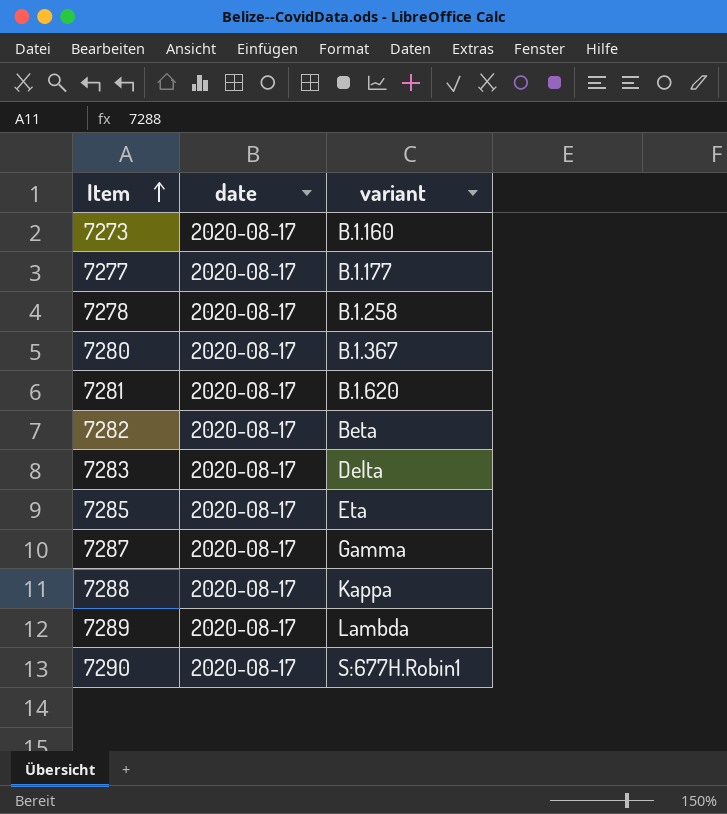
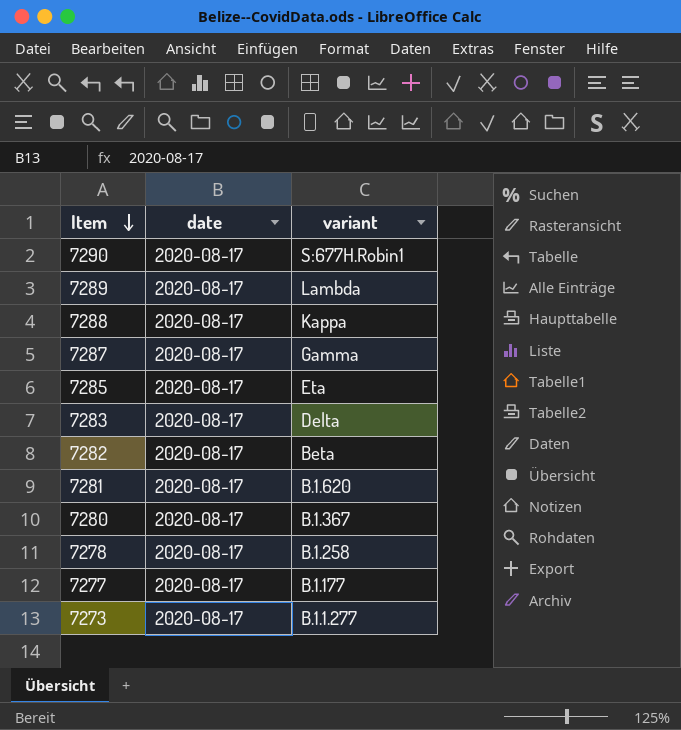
row order: Item ascending -> Item descending
7273 | variant: B.1.160 -> B.1.1.277

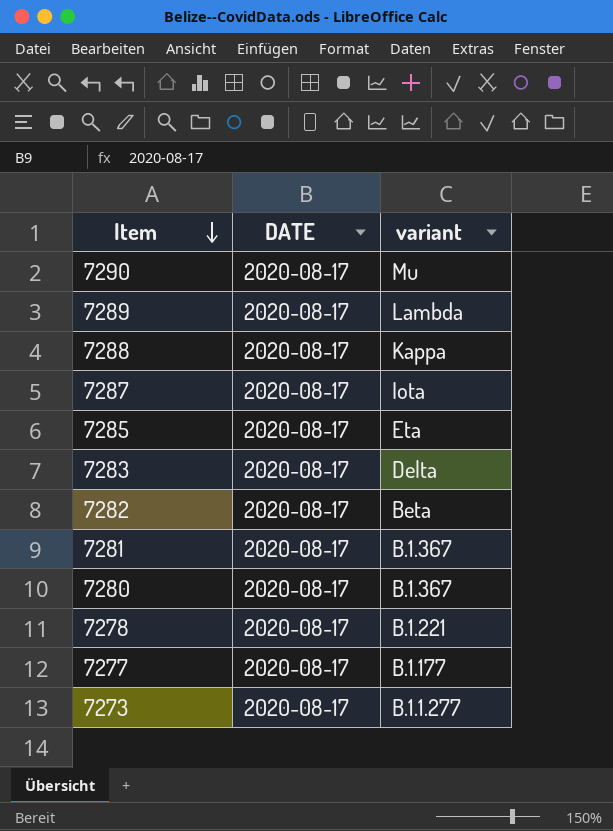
column name: date -> DATE
7290 | variant: S:677H.Robin1 -> Mu
7287 | variant: Gamma -> Iota
7281 | variant: B.1.620 -> B.1.367
7278 | variant: B.1.258 -> B.1.221

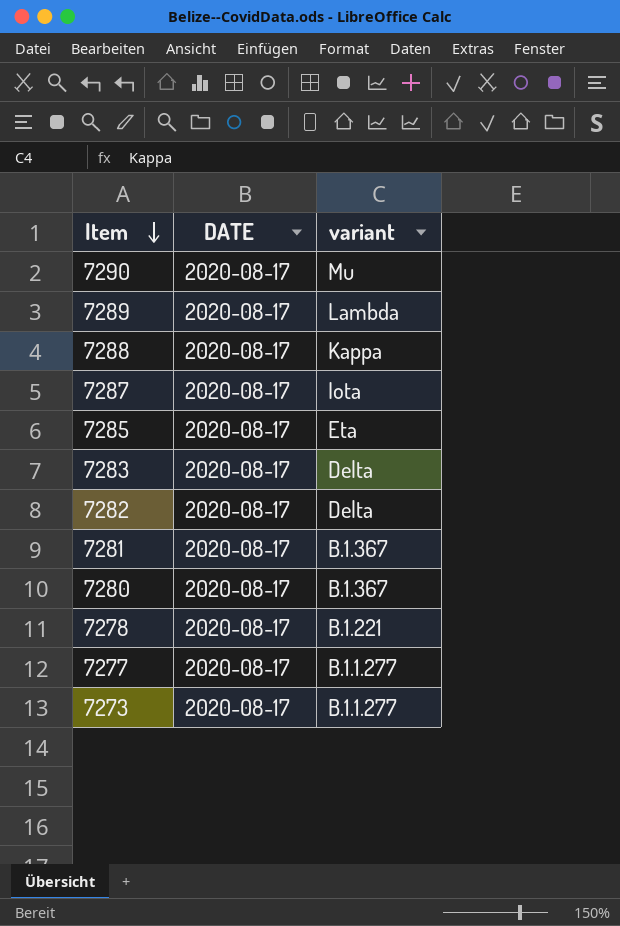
7282 | variant: Beta -> Delta
7277 | variant: B.1.177 -> B.1.1.277

